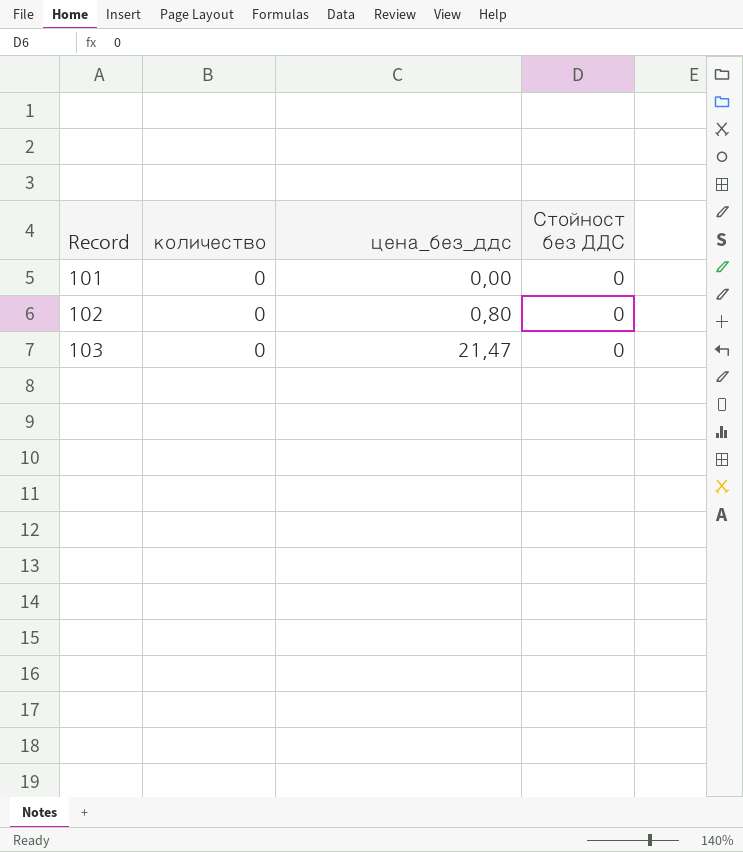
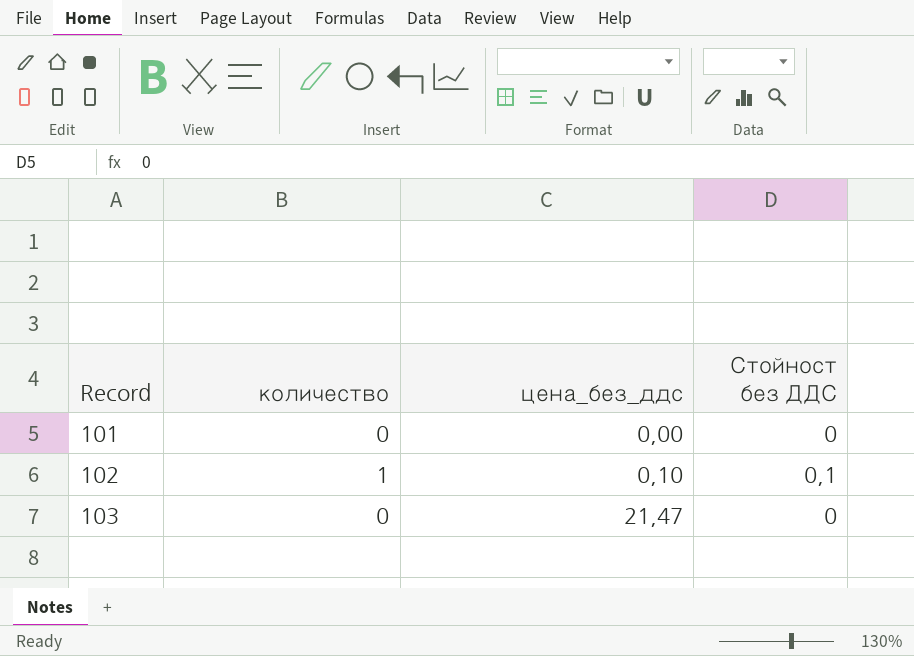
102 | количество: 0 -> 1
102 | цена_без_ддс: 0,80 -> 0,10
102 | Стойност без ДДС: 0 -> 0,1

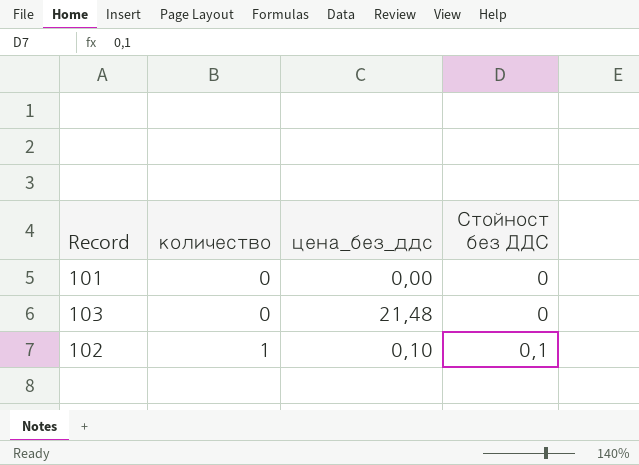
row order: Record ascending -> количество ascending
103 | цена_без_ддс: 21,47 -> 21,48

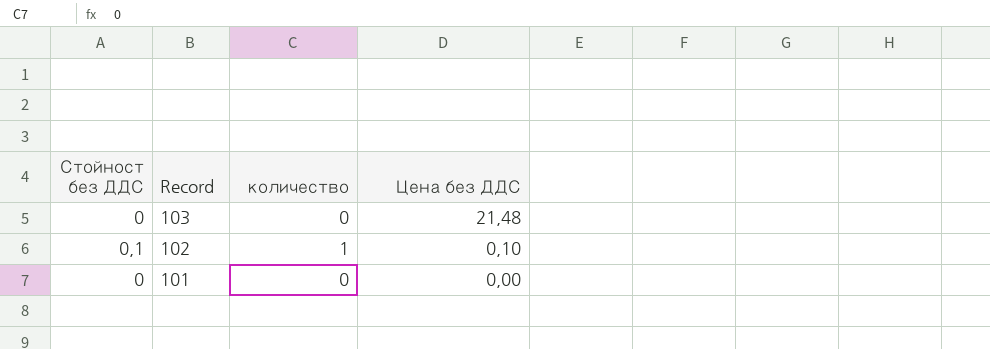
row order: количество ascending -> Record descending
column Стойност без ДДС | position: 4 -> 1
column name: цена_без_ддс -> Цена без ДДС

